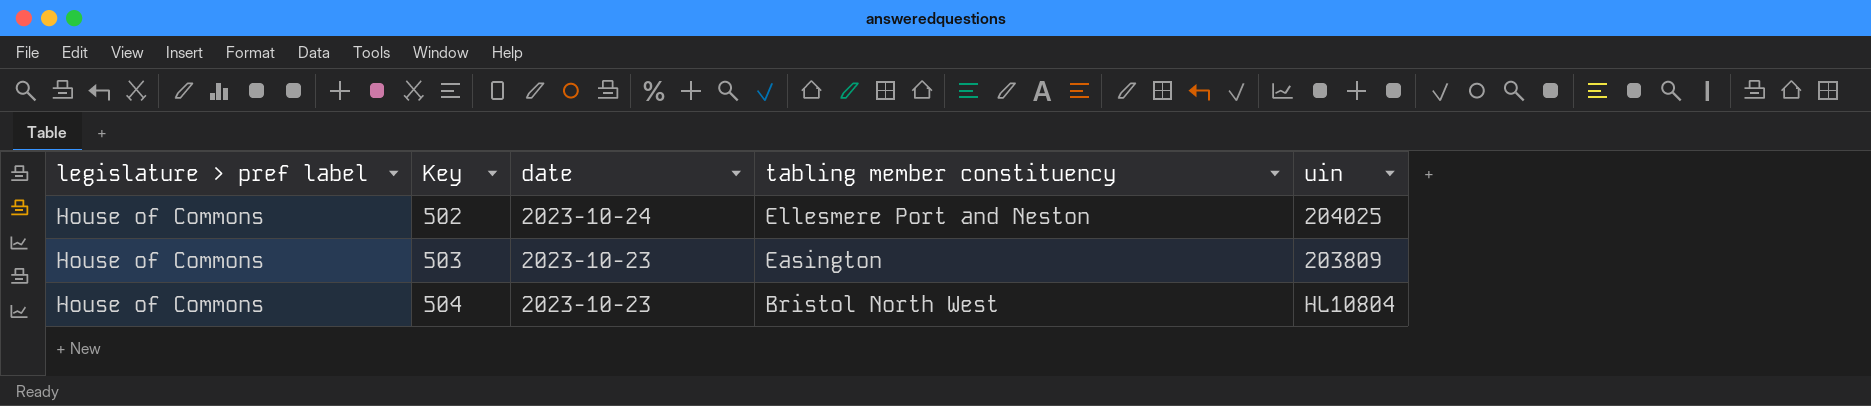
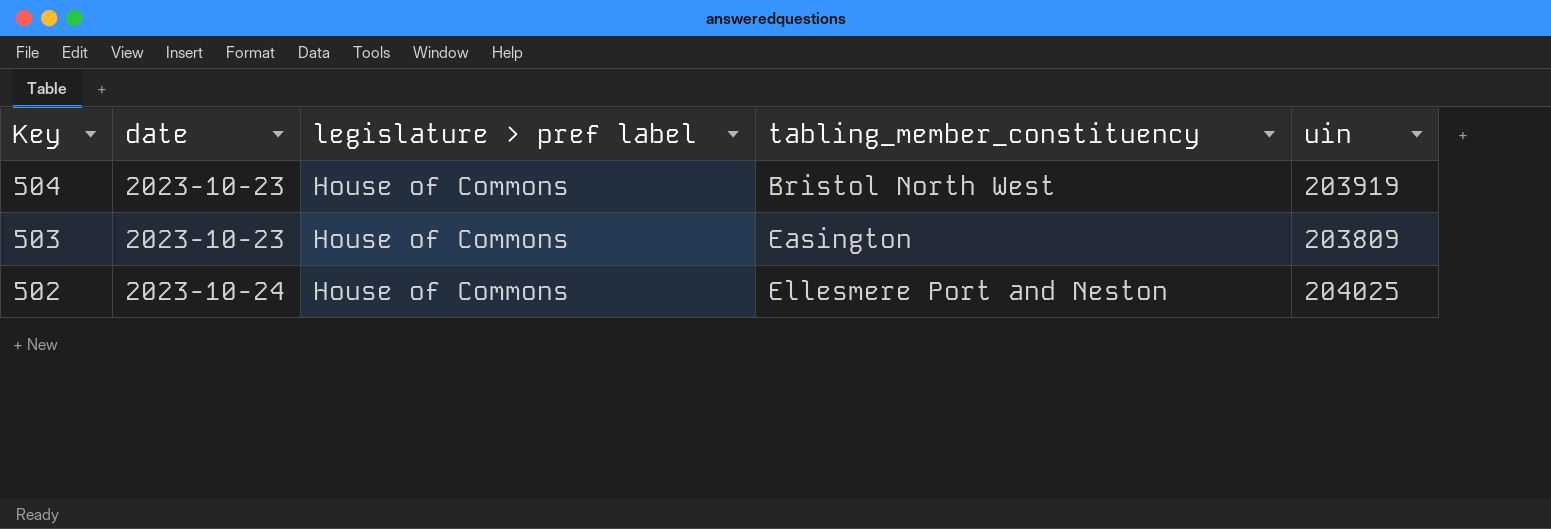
row order: Key ascending -> Key descending
column legislature > pref label | position: 1 -> 3
column name: tabling member constituency -> tabling_member_constituency
504 | uin: HL10804 -> 203919

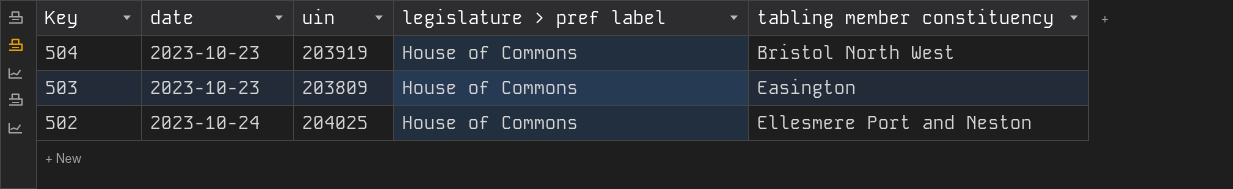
column uin | position: 5 -> 3
column name: tabling_member_constituency -> tabling member constituency

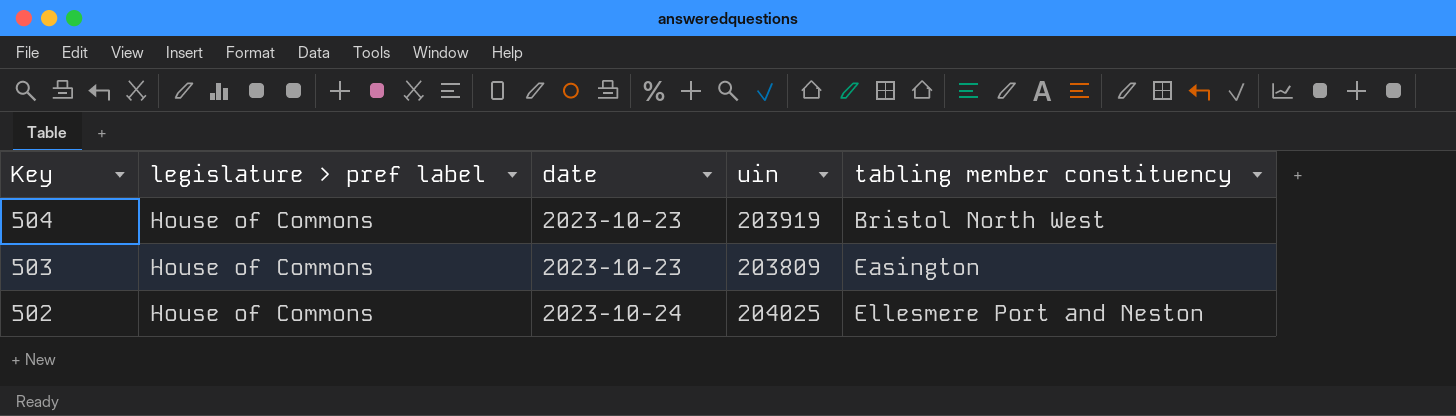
column legislature > pref label | position: 4 -> 2

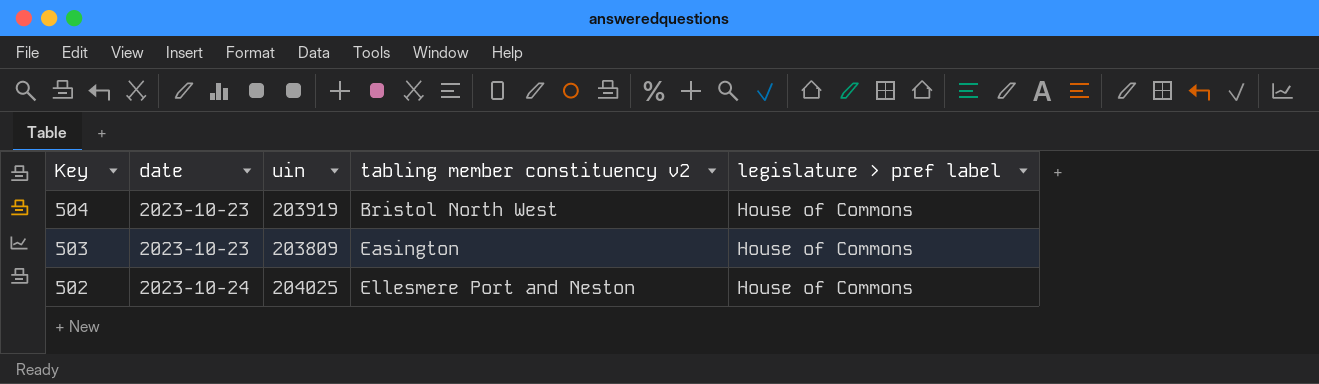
column name: tabling member constituency -> tabling member constituency v2
column legislature > pref label | position: 2 -> 5

